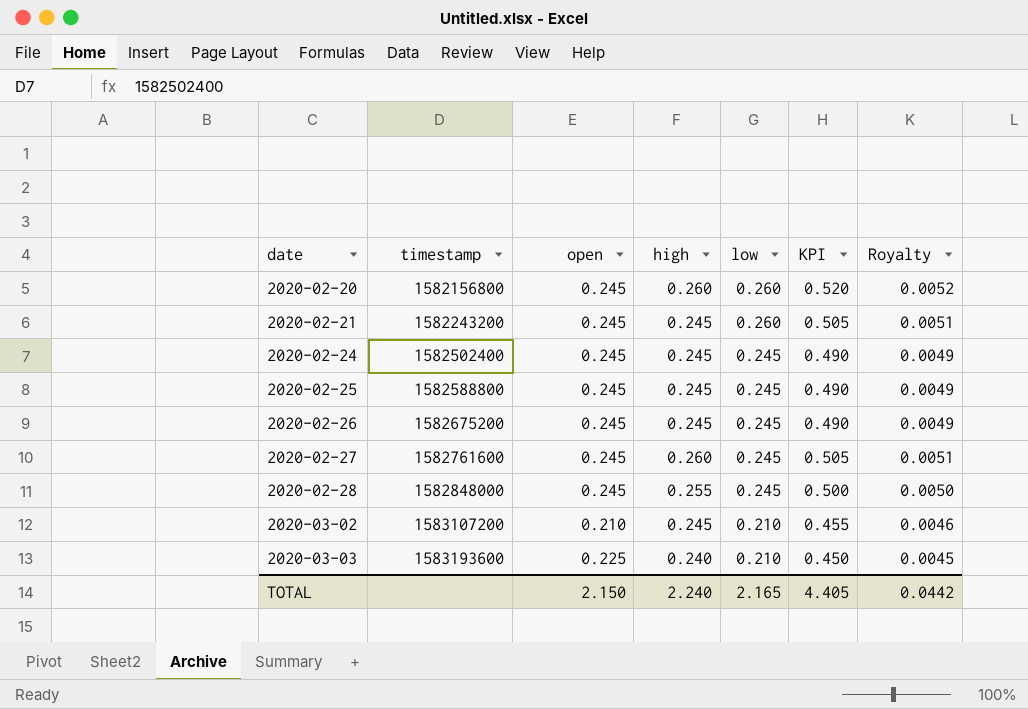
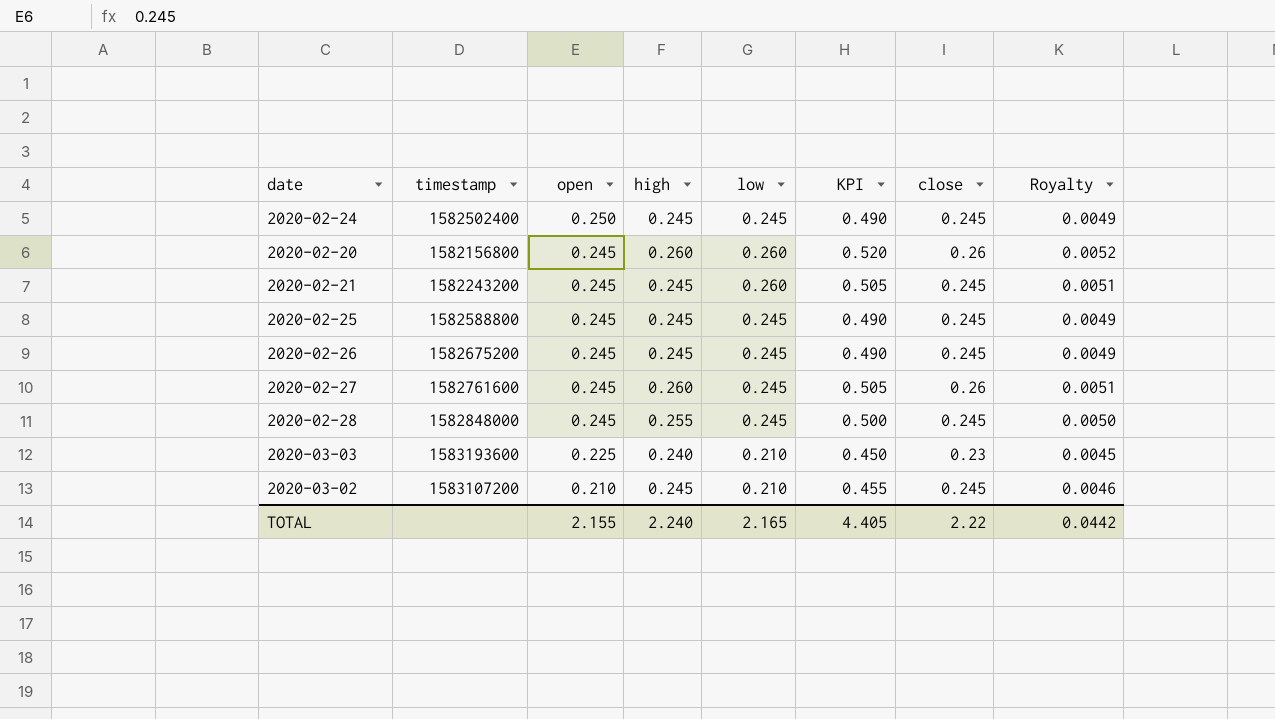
row order: date ascending -> open descending
column close | position: none -> 7
2020-02-24 | open: 0.245 -> 0.250
TOTAL | open: 2.150 -> 2.155

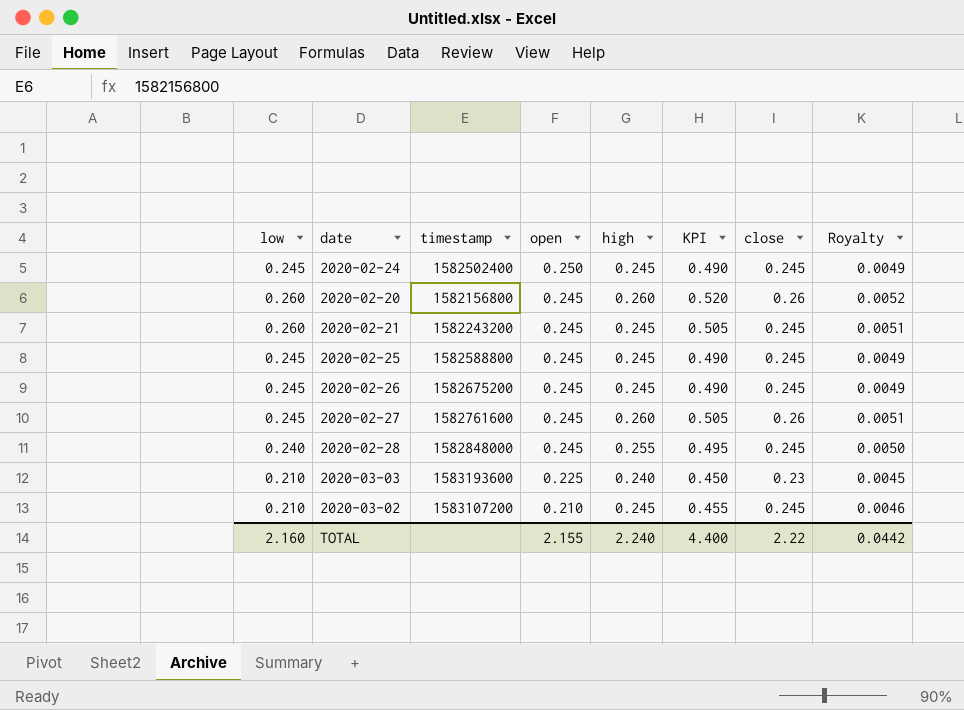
column low | position: 5 -> 1
2020-02-28 | low: 0.245 -> 0.240
2020-02-28 | KPI: 0.500 -> 0.495
TOTAL | low: 2.165 -> 2.160
TOTAL | KPI: 4.405 -> 4.400

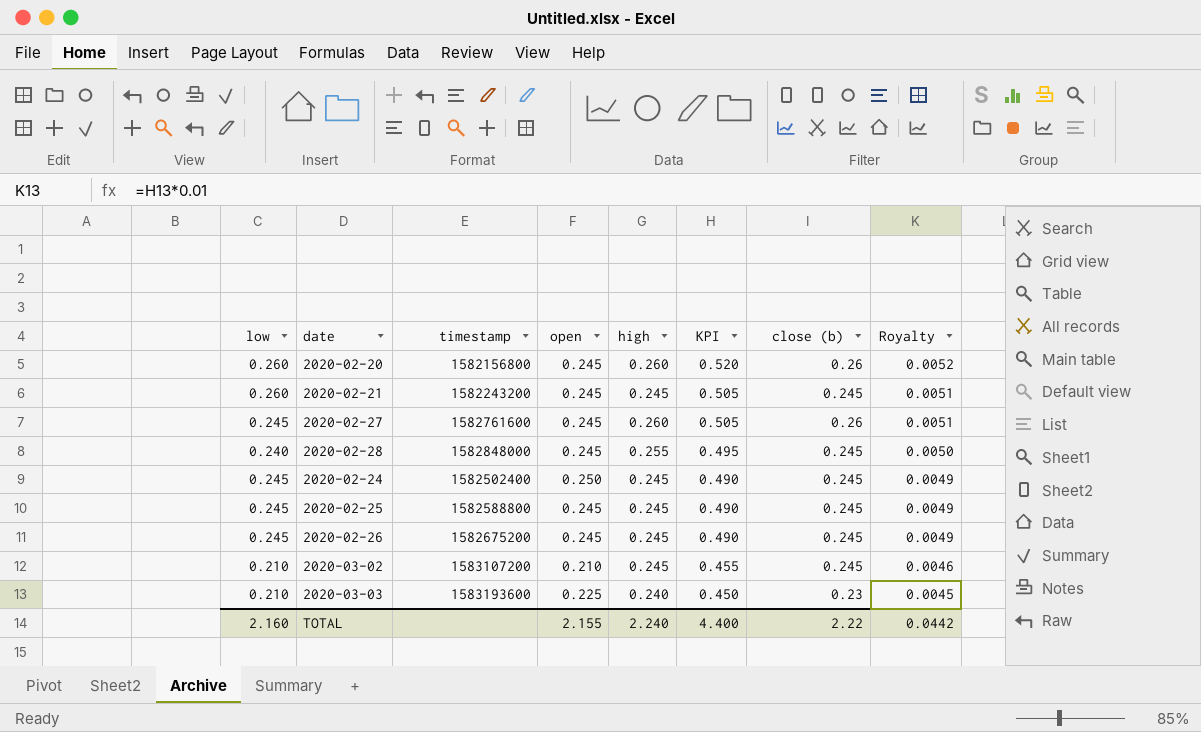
row order: open descending -> KPI descending
column name: close -> close (b)

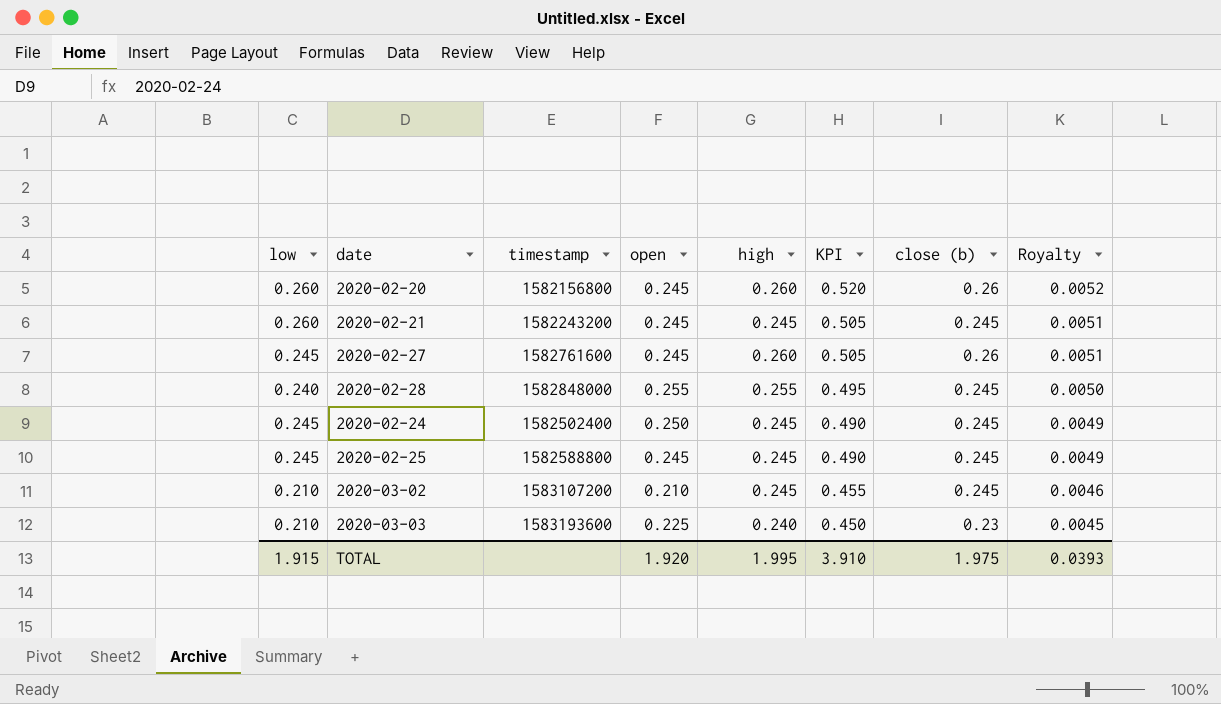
row 2020-02-26: 0.245 | 1582675200 | 0.245 | 0.245 | 0.490 | 0.245 | 0.0049 -> none
2020-02-28 | open: 0.245 -> 0.255
TOTAL | low: 2.160 -> 1.915
TOTAL | open: 2.155 -> 1.920
TOTAL | high: 2.240 -> 1.995
TOTAL | KPI: 4.400 -> 3.910
TOTAL | close (b): 2.22 -> 1.975
TOTAL | Royalty: 0.0442 -> 0.0393

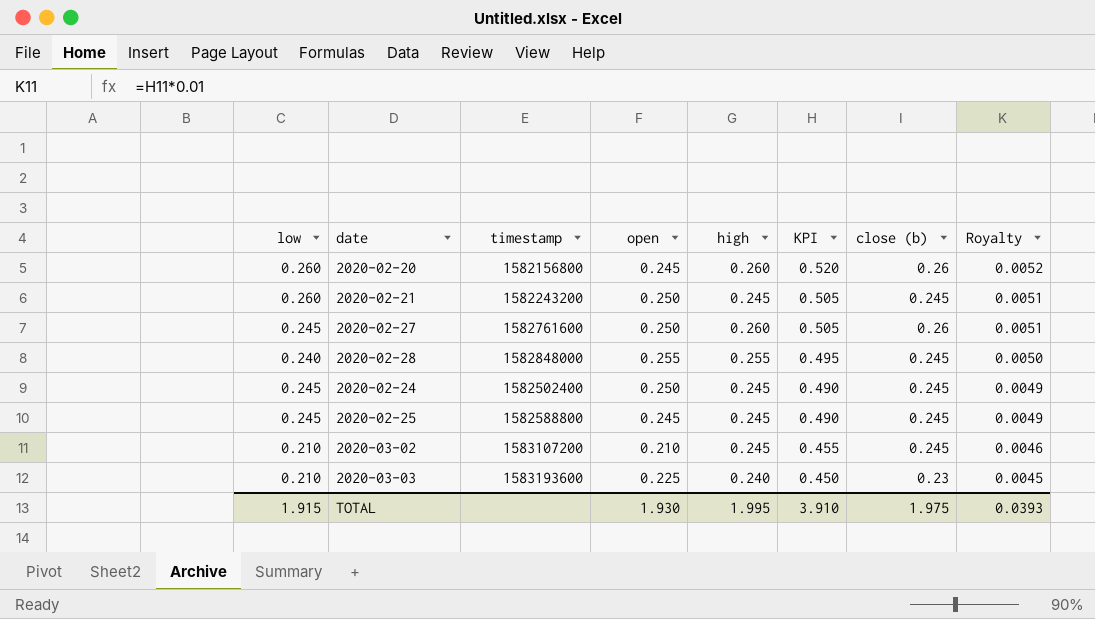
2020-02-21 | open: 0.245 -> 0.250
2020-02-27 | open: 0.245 -> 0.250
TOTAL | open: 1.920 -> 1.930

